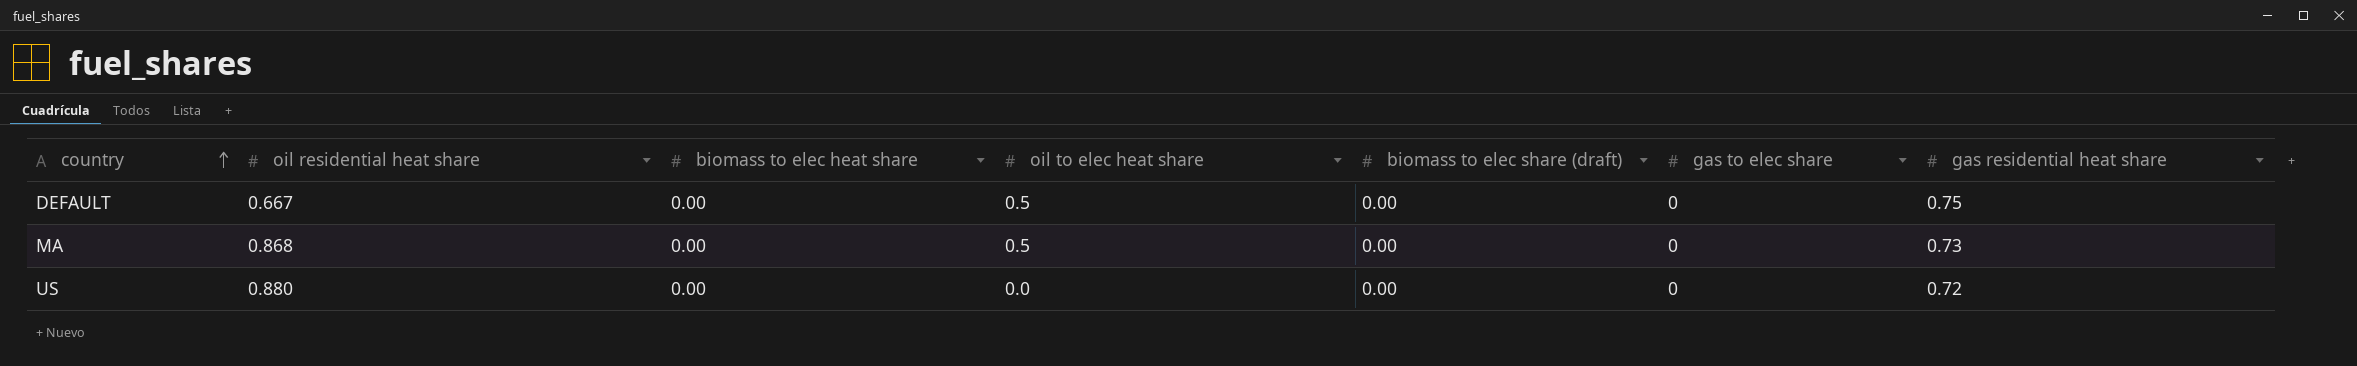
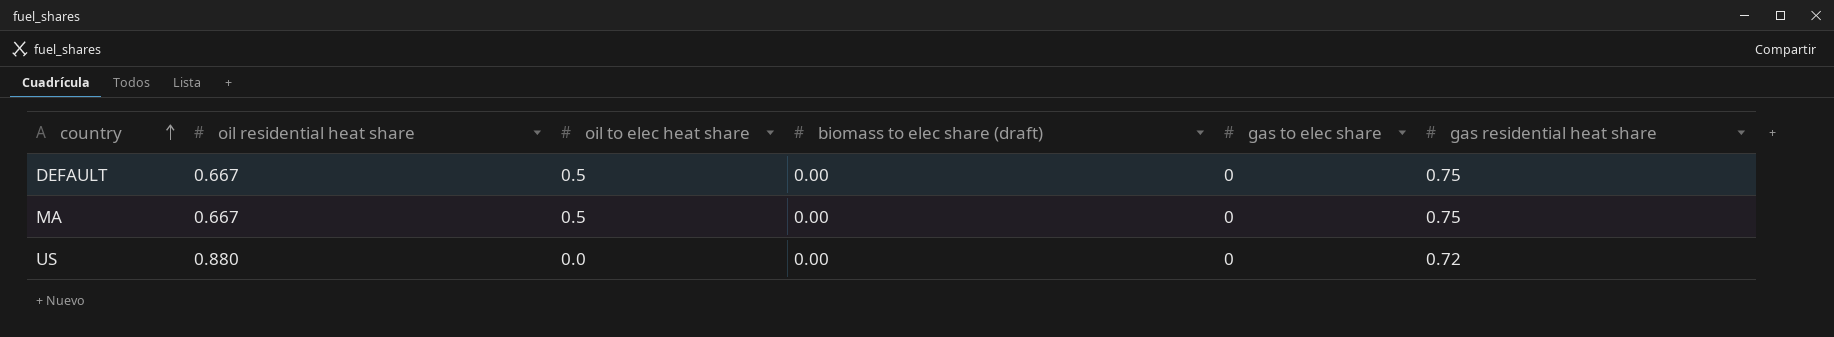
column biomass to elec heat share | position: 3 -> none
MA | oil residential heat share: 0.868 -> 0.667
MA | gas residential heat share: 0.73 -> 0.75

